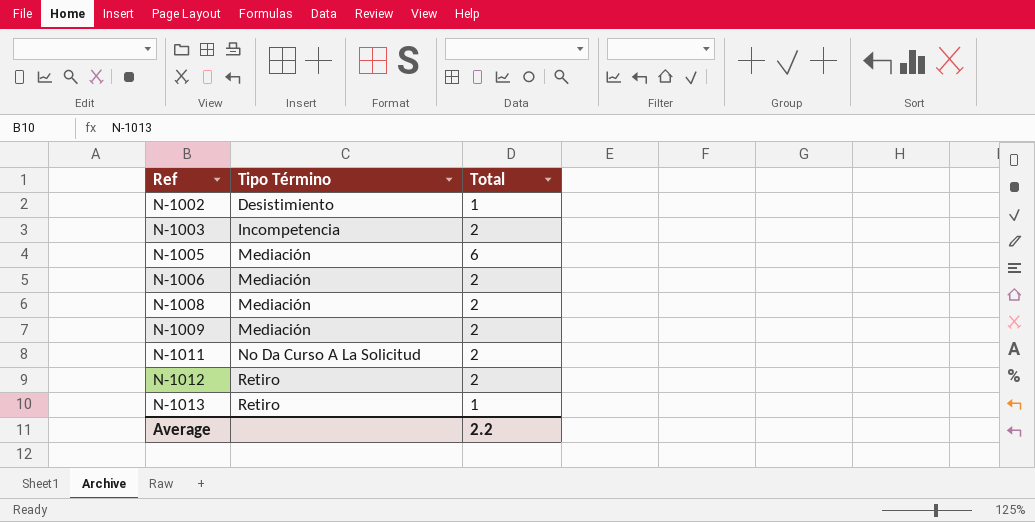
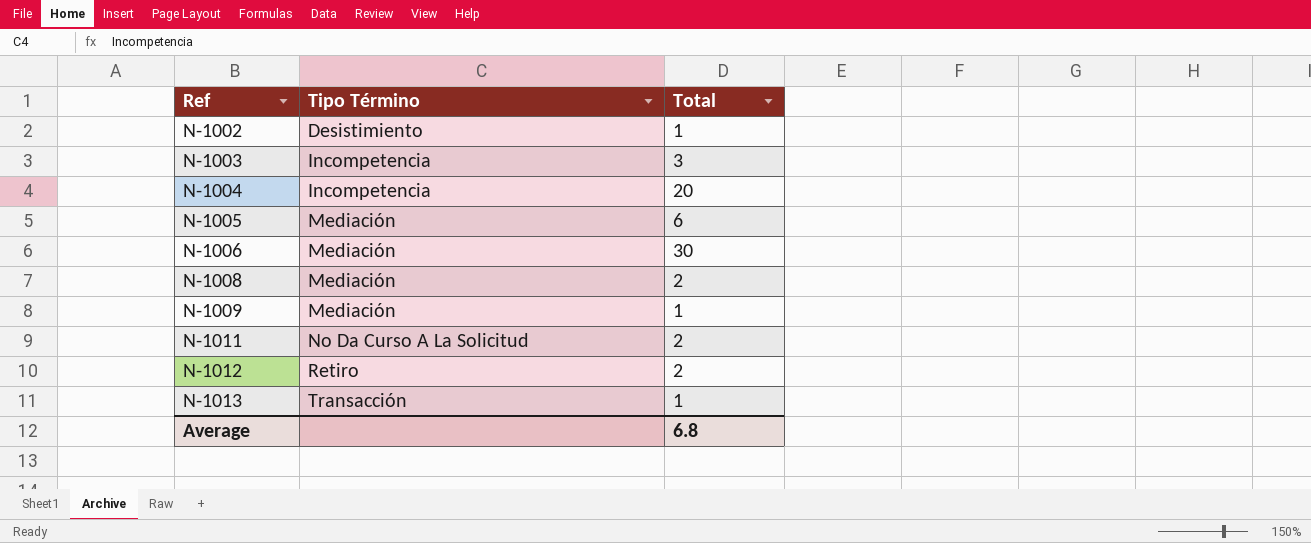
N-1003 | Total: 2 -> 3
row N-1004: none -> Incompetencia | 20
N-1006 | Total: 2 -> 30
N-1009 | Total: 2 -> 1
N-1013 | Tipo Término: Retiro -> Transacción
Average | Total: 2.2 -> 6.8

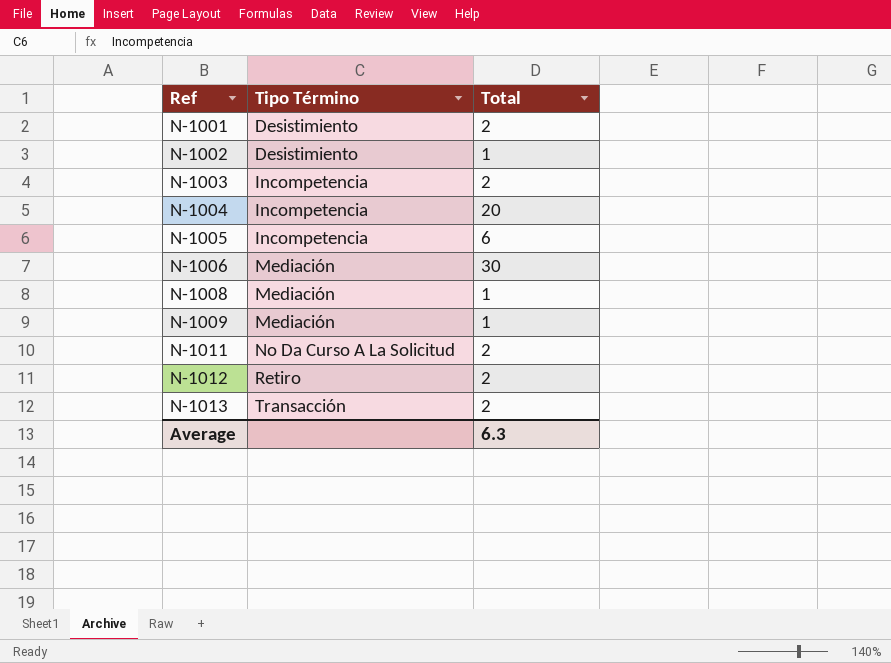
row N-1001: none -> Desistimiento | 2
N-1003 | Total: 3 -> 2
N-1005 | Tipo Término: Mediación -> Incompetencia
N-1008 | Total: 2 -> 1
N-1013 | Total: 1 -> 2
Average | Total: 6.8 -> 6.3

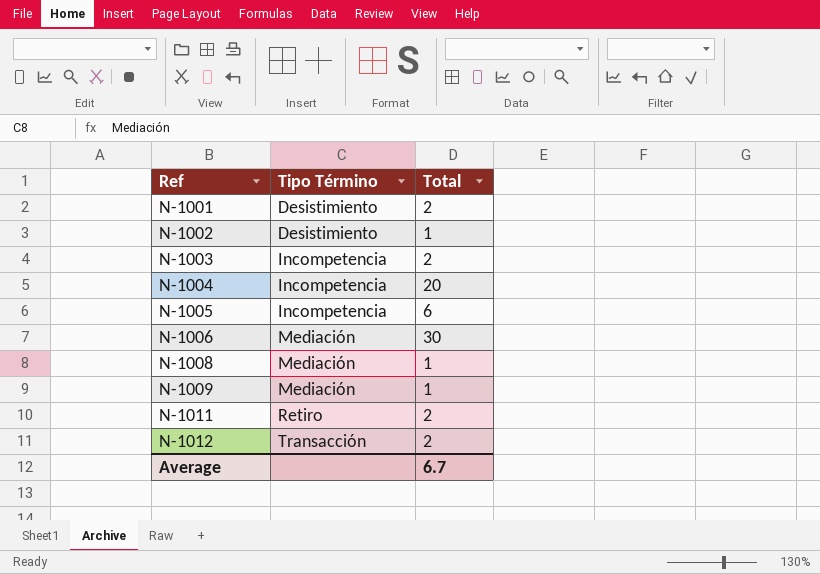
row N-1013: Transacción | 2 -> none
N-1011 | Tipo Término: No Da Curso A La Solicitud -> Retiro
N-1012 | Tipo Término: Retiro -> Transacción
Average | Total: 6.3 -> 6.7

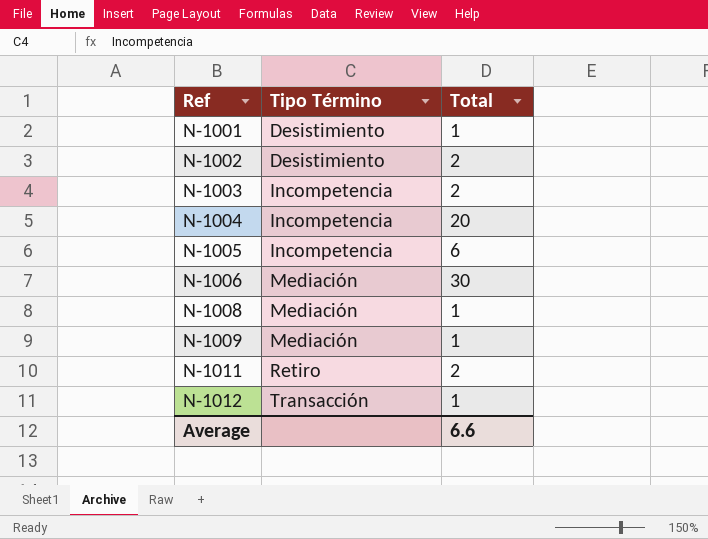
N-1001 | Total: 2 -> 1
N-1002 | Total: 1 -> 2
N-1012 | Total: 2 -> 1
Average | Total: 6.7 -> 6.6

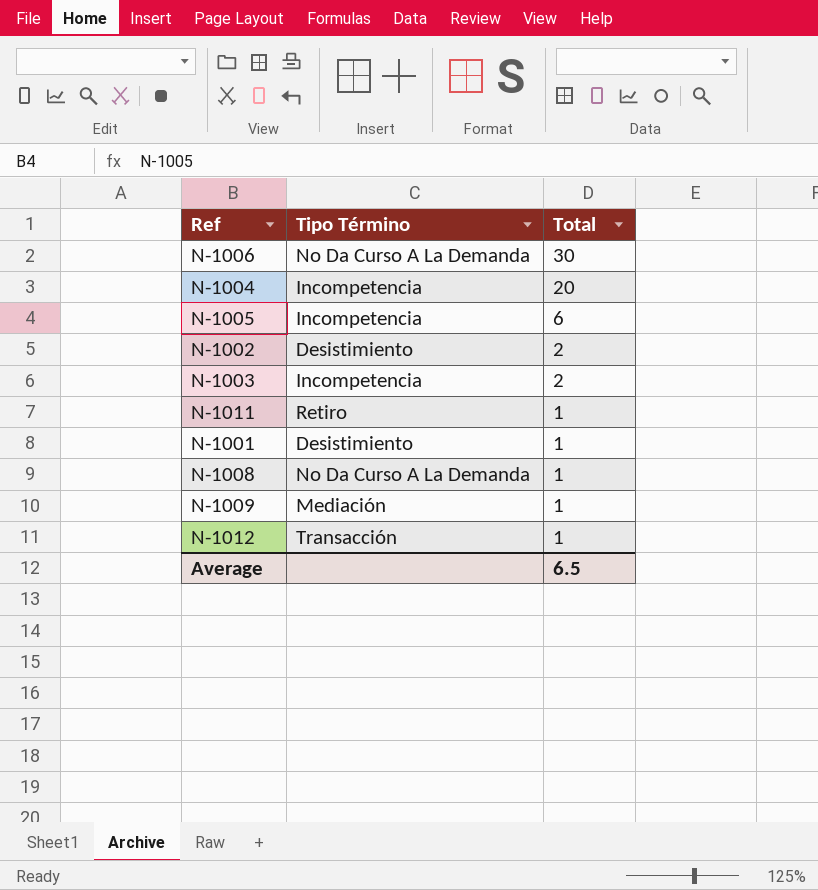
row order: Ref ascending -> Total descending
N-1006 | Tipo Término: Mediación -> No Da Curso A La Demanda
N-1011 | Total: 2 -> 1
N-1008 | Tipo Término: Mediación -> No Da Curso A La Demanda
Average | Total: 6.6 -> 6.5

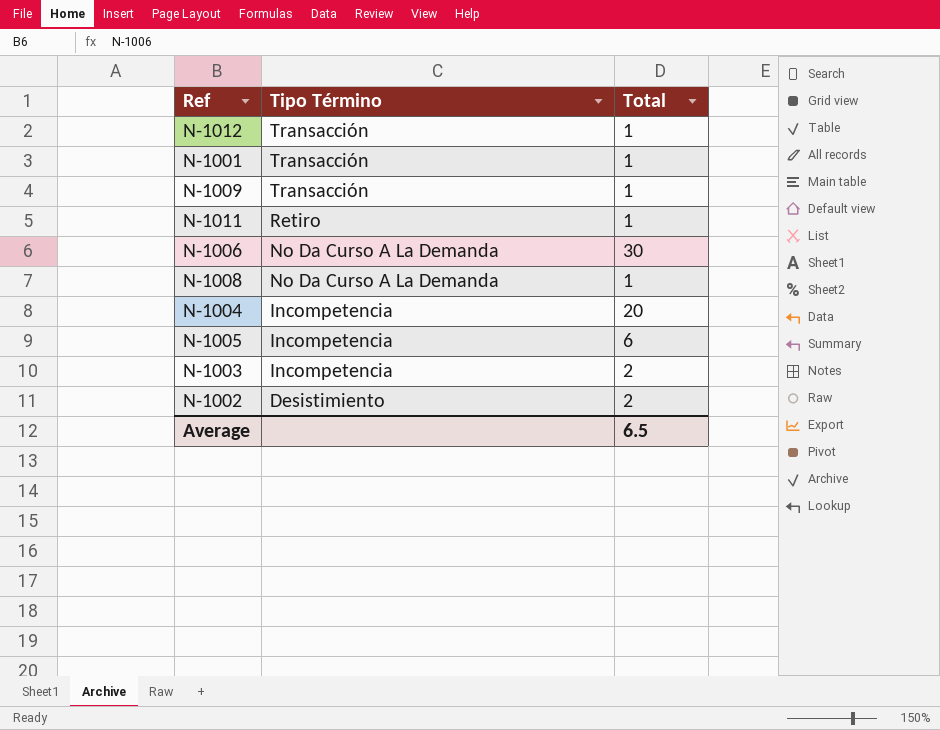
row order: Total descending -> Tipo Término descending
N-1001 | Tipo Término: Desistimiento -> Transacción
N-1009 | Tipo Término: Mediación -> Transacción

